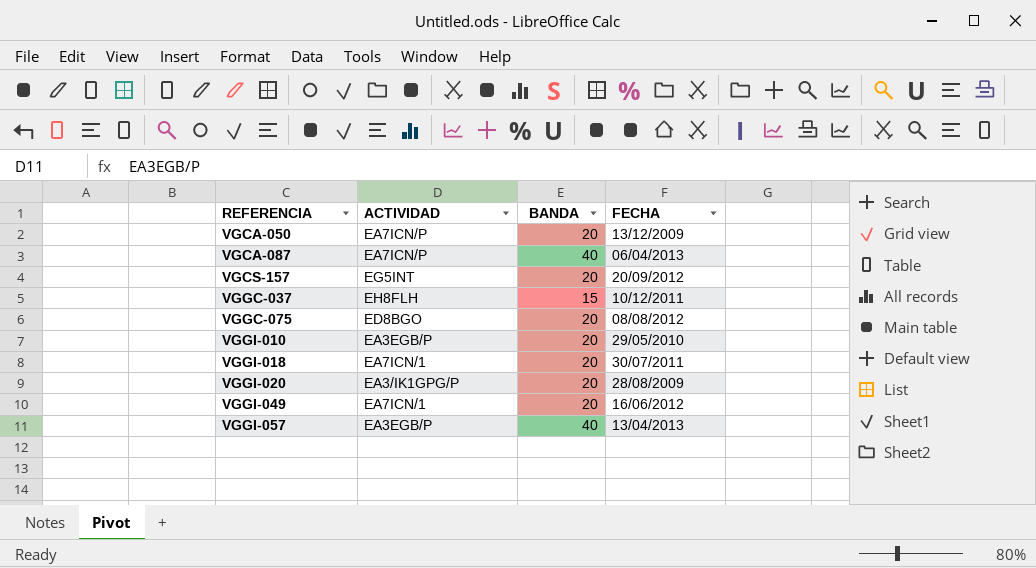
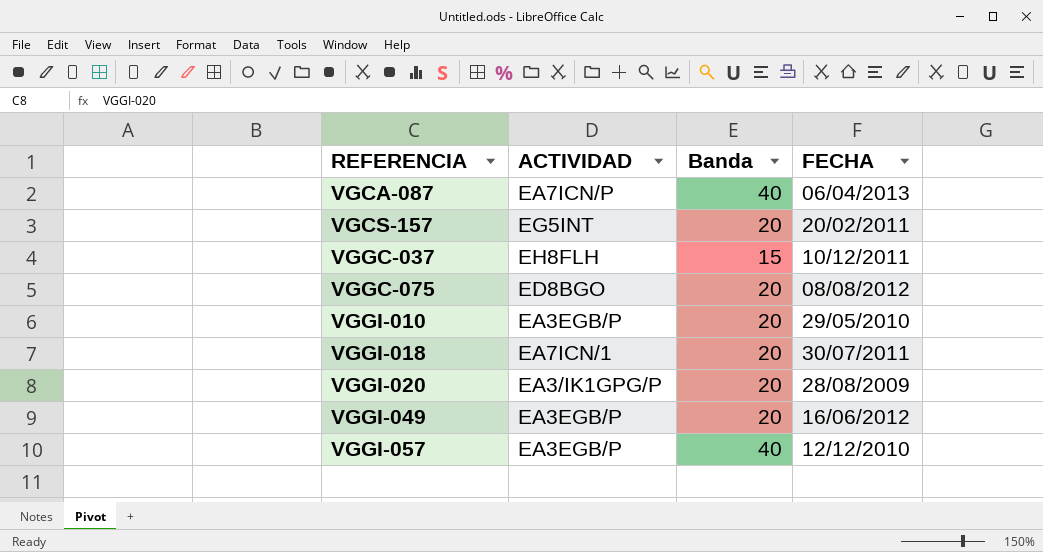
column name: BANDA -> Banda
row VGCA-050: EA7ICN/P | 20 | 13/12/2009 -> none
VGCS-157 | FECHA: 20/09/2012 -> 20/02/2011
VGGI-049 | ACTIVIDAD: EA7ICN/1 -> EA3EGB/P
VGGI-057 | FECHA: 13/04/2013 -> 12/12/2010

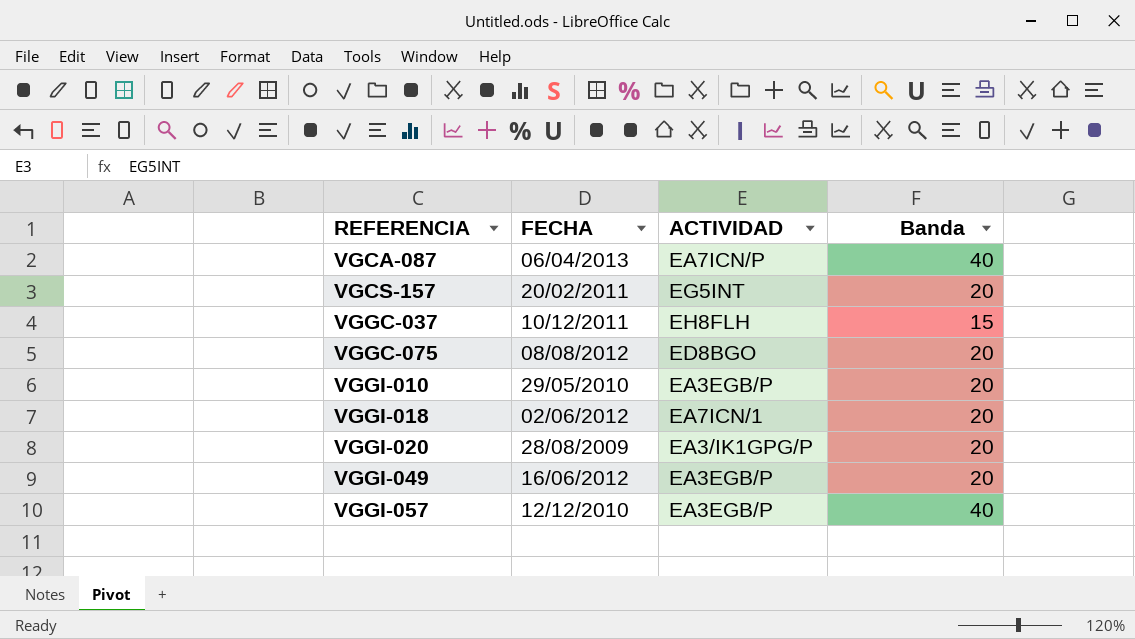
column FECHA | position: 4 -> 2
VGGI-018 | FECHA: 30/07/2011 -> 02/06/2012

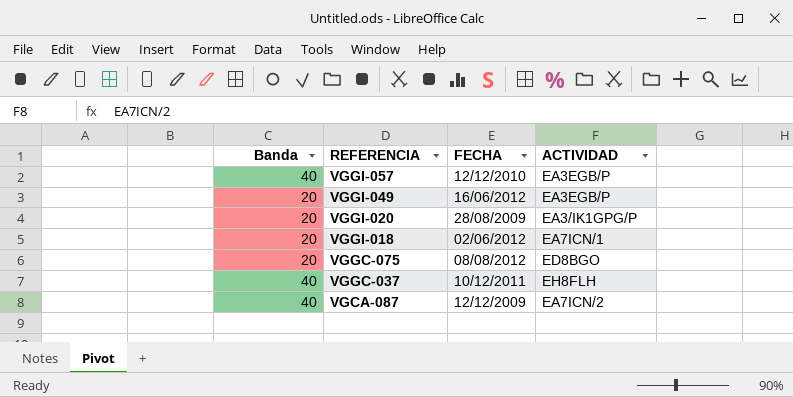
row order: REFERENCIA ascending -> REFERENCIA descending
column Banda | position: 4 -> 1
row VGCS-157: 20/02/2011 | EG5INT | 20 -> none
row VGGI-010: 29/05/2010 | EA3EGB/P | 20 -> none
VGGC-037 | Banda: 15 -> 40
VGCA-087 | FECHA: 06/04/2013 -> 12/12/2009
VGCA-087 | ACTIVIDAD: EA7ICN/P -> EA7ICN/2

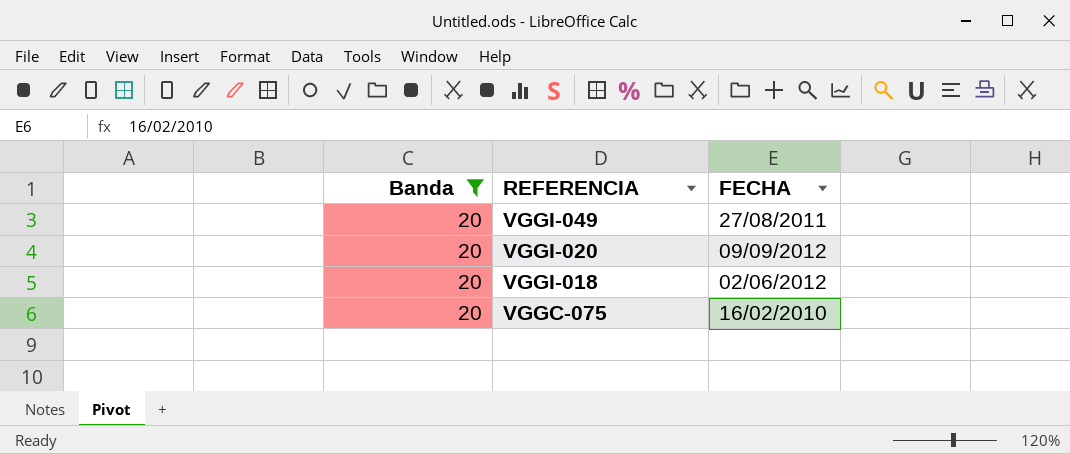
filter: none -> Banda = 20
column ACTIVIDAD | position: 4 -> none
VGGI-049 | FECHA: 16/06/2012 -> 27/08/2011
VGGI-020 | FECHA: 28/08/2009 -> 09/09/2012
VGGC-075 | FECHA: 08/08/2012 -> 16/02/2010

